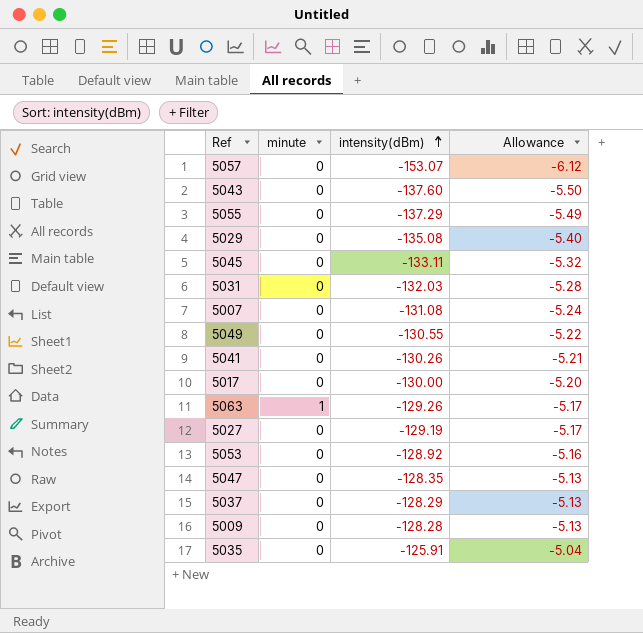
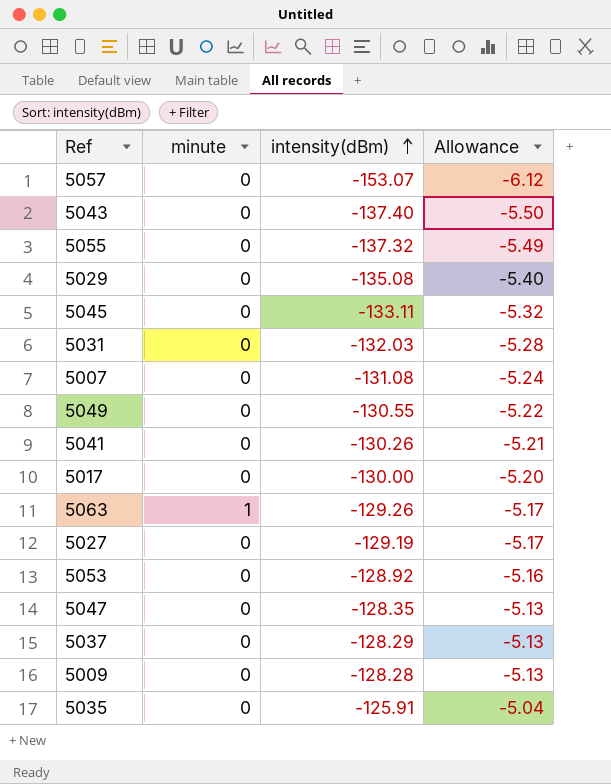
5043 | intensity(dBm): -137.60 -> -137.40
5055 | intensity(dBm): -137.29 -> -137.32

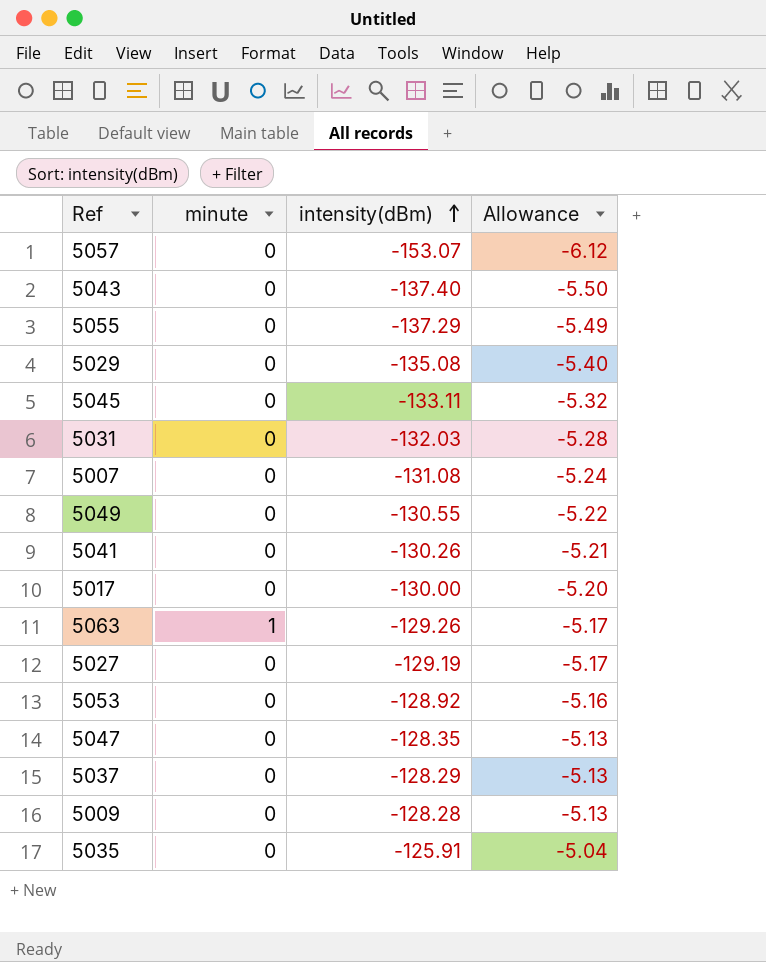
5055 | intensity(dBm): -137.32 -> -137.29

